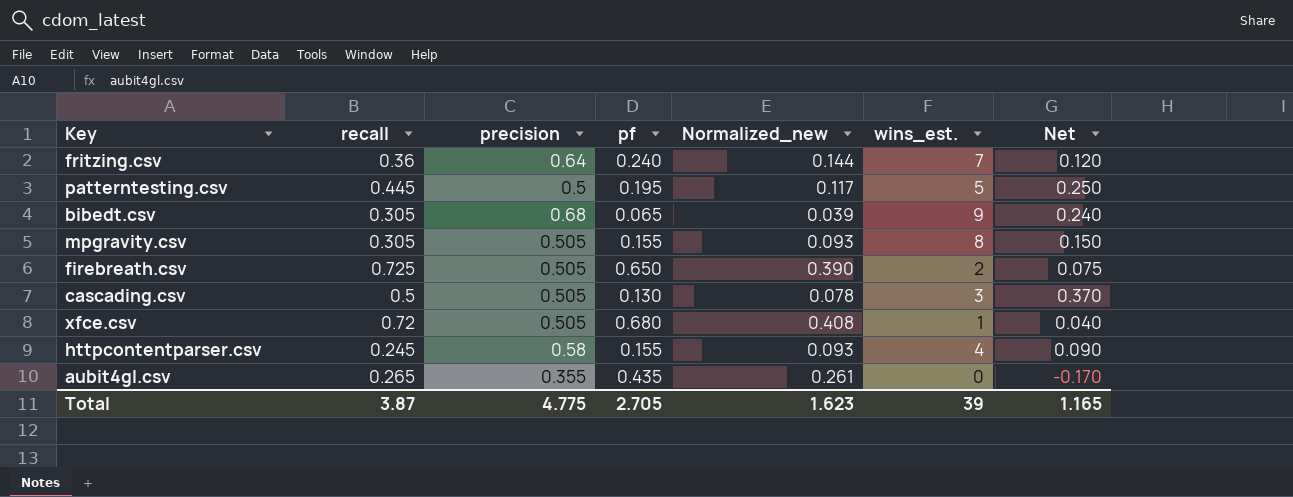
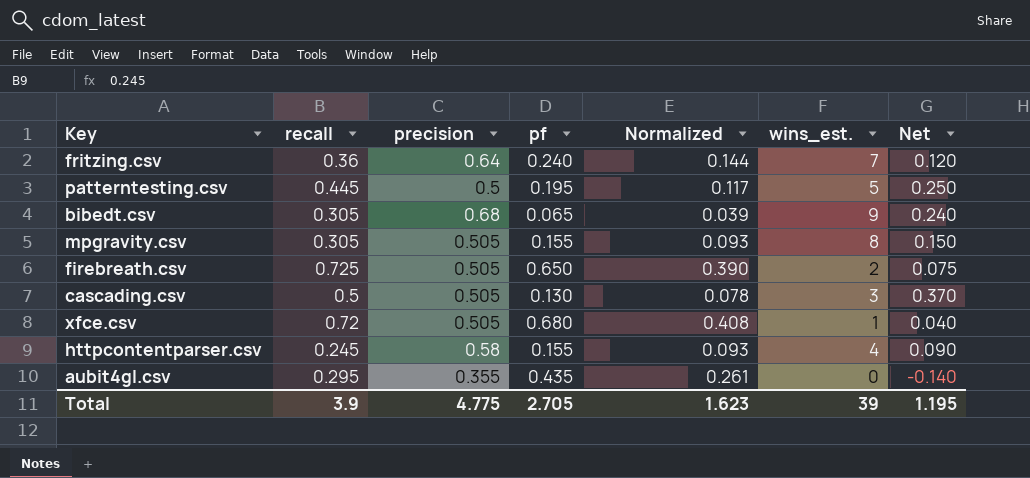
column name: Normalized_new -> Normalized
aubit4gl.csv | recall: 0.265 -> 0.295
aubit4gl.csv | Net: -0.170 -> -0.140
Total | recall: 3.87 -> 3.9
Total | Net: 1.165 -> 1.195

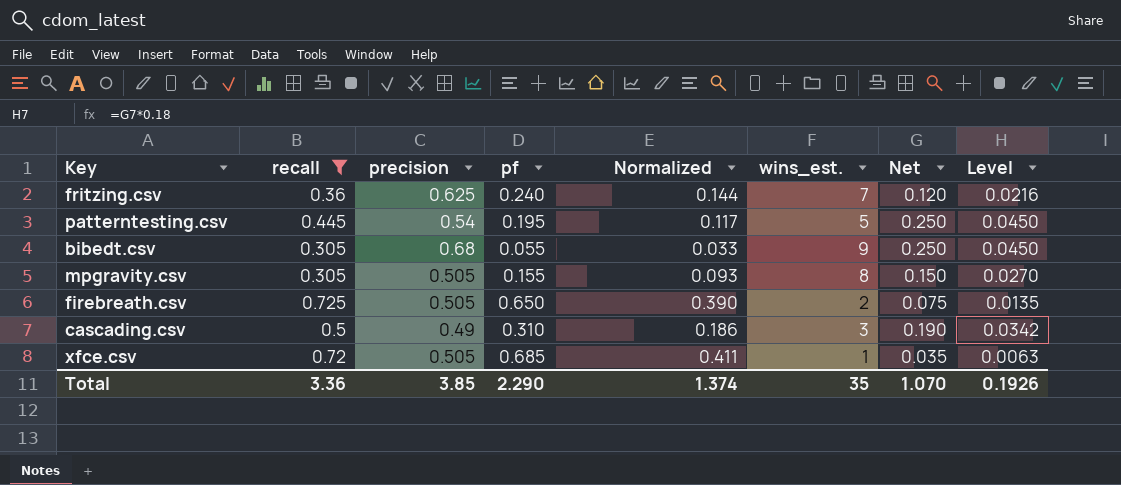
filter: none -> recall >= 0.305
column Level | formula: none -> [Net] * 0.18
fritzing.csv | precision: 0.64 -> 0.625
patterntesting.csv | precision: 0.5 -> 0.54
bibedt.csv | pf: 0.065 -> 0.055
bibedt.csv | Normalized: 0.039 -> 0.033
bibedt.csv | Net: 0.240 -> 0.250
cascading.csv | precision: 0.505 -> 0.49
cascading.csv | pf: 0.130 -> 0.310
cascading.csv | Normalized: 0.078 -> 0.186
cascading.csv | Net: 0.370 -> 0.190
xfce.csv | pf: 0.680 -> 0.685
xfce.csv | Normalized: 0.408 -> 0.411
xfce.csv | Net: 0.040 -> 0.035
Total | recall: 3.9 -> 3.36
Total | precision: 4.775 -> 3.85
Total | pf: 2.705 -> 2.290
Total | Normalized: 1.623 -> 1.374
Total | wins_est.: 39 -> 35
Total | Net: 1.195 -> 1.070

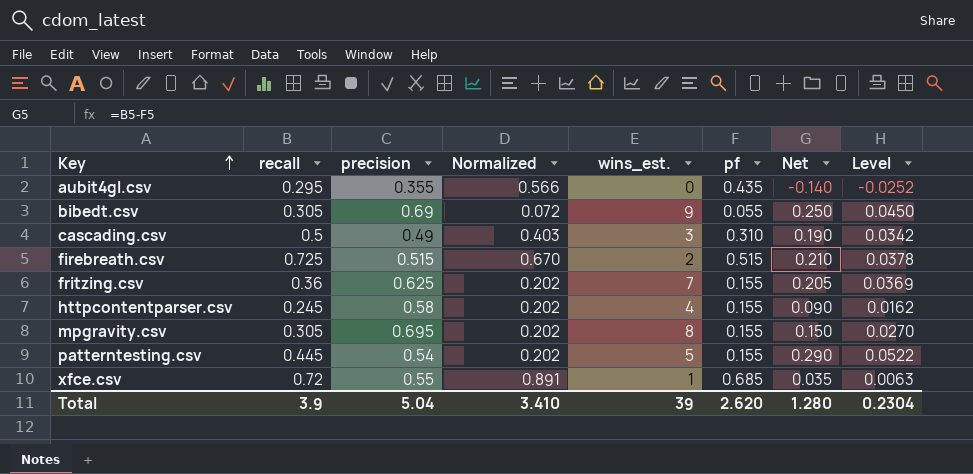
filter: recall >= 0.305 -> none
row order: none -> Key ascending
column Normalized | formula: [pf] * 0.6 -> [pf] * 1.3
column pf | position: 4 -> 6
bibedt.csv | precision: 0.68 -> 0.69
firebreath.csv | precision: 0.505 -> 0.515
firebreath.csv | pf: 0.650 -> 0.515
firebreath.csv | Net: 0.075 -> 0.210
firebreath.csv | Level: 0.0135 -> 0.0378
fritzing.csv | pf: 0.240 -> 0.155
fritzing.csv | Net: 0.120 -> 0.205
fritzing.csv | Level: 0.0216 -> 0.0369
mpgravity.csv | precision: 0.505 -> 0.695
patterntesting.csv | pf: 0.195 -> 0.155
patterntesting.csv | Net: 0.250 -> 0.290
patterntesting.csv | Level: 0.0450 -> 0.0522
xfce.csv | precision: 0.505 -> 0.55
Total | recall: 3.36 -> 3.9
Total | precision: 3.85 -> 5.04
Total | Normalized: 1.374 -> 3.410
Total | wins_est.: 35 -> 39
Total | pf: 2.290 -> 2.620
Total | Net: 1.070 -> 1.280
Total | Level: 0.1926 -> 0.2304

